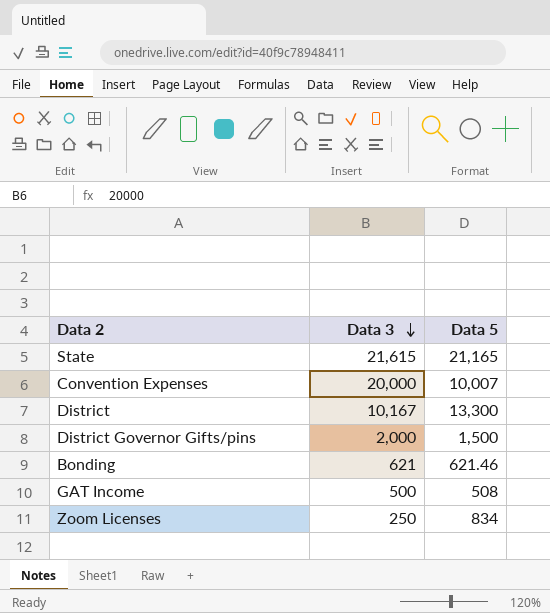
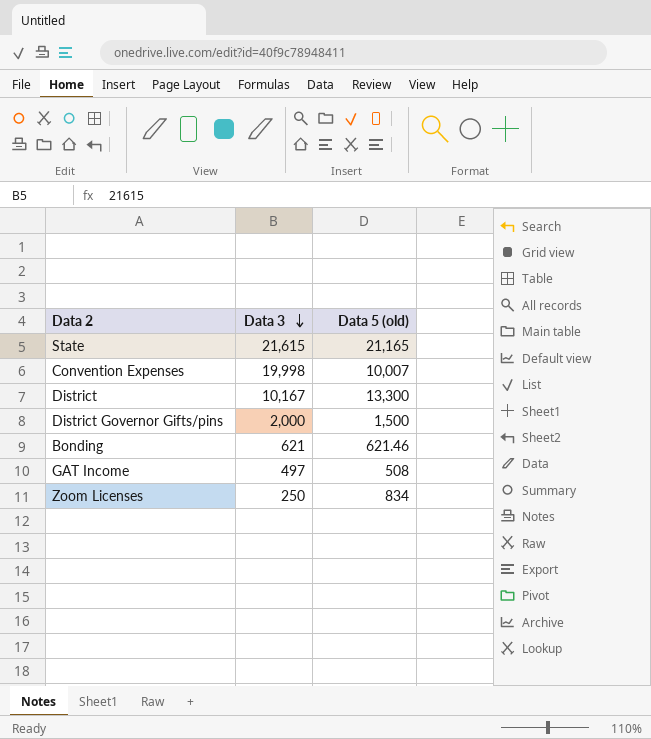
column name: Data 5 -> Data 5 (old)
Convention Expenses | Data 3: 20,000 -> 19,998
GAT Income | Data 3: 500 -> 497

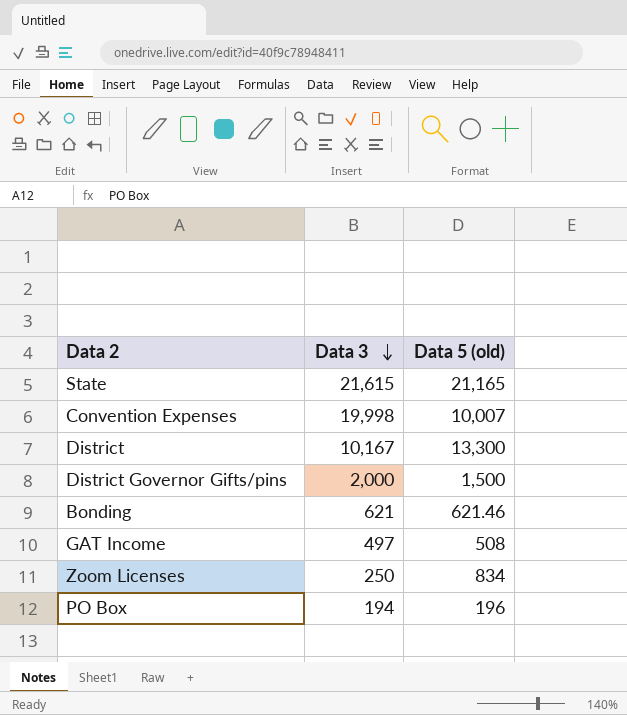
row PO Box: none -> 194 | 196

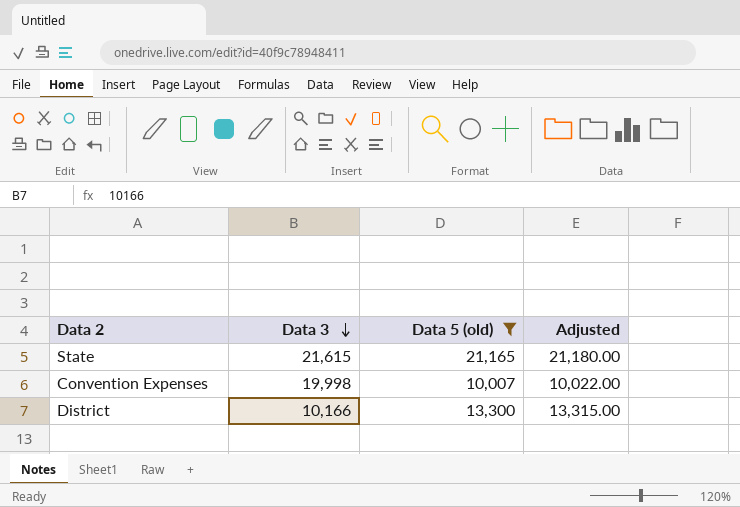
filter: none -> Data 5 (old) >= 10,007
column Adjusted | formula: none -> [Data 5 (old)] + 15
District | Data 3: 10,167 -> 10,166

